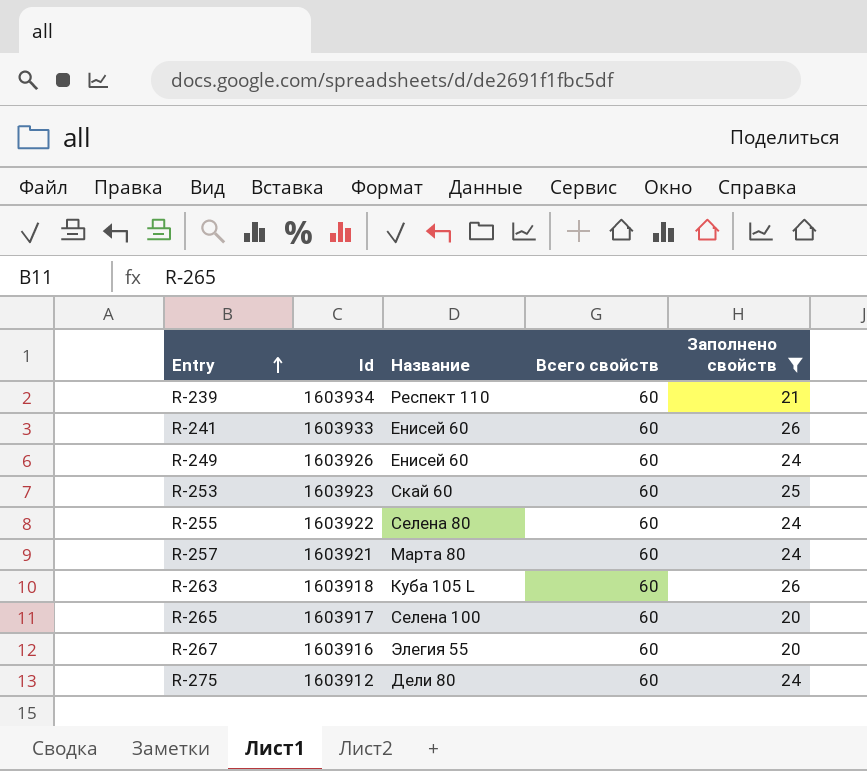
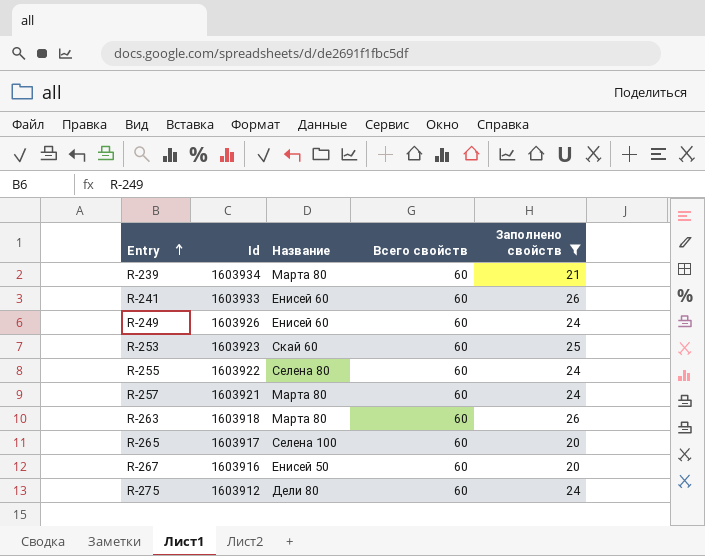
R-239 | Название: Респект 110 -> Марта 80
R-263 | Название: Куба 105 L -> Марта 80
R-267 | Название: Элегия 55 -> Енисей 50

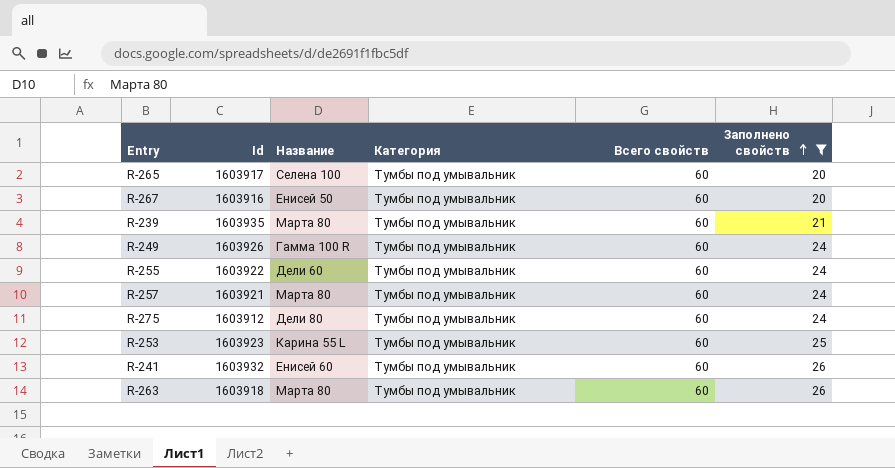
row order: Entry ascending -> Заполнено свойств ascending
column Категория | position: none -> 4
R-239 | Id: 1603934 -> 1603935
R-249 | Название: Енисей 60 -> Гамма 100 R
R-255 | Название: Селена 80 -> Дели 60
R-253 | Название: Скай 60 -> Карина 55 L
R-241 | Id: 1603933 -> 1603932

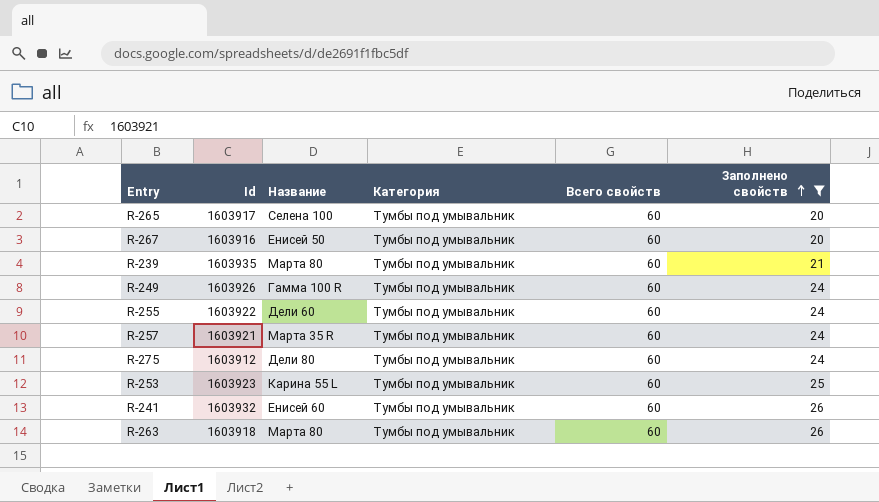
R-257 | Название: Марта 80 -> Марта 35 R

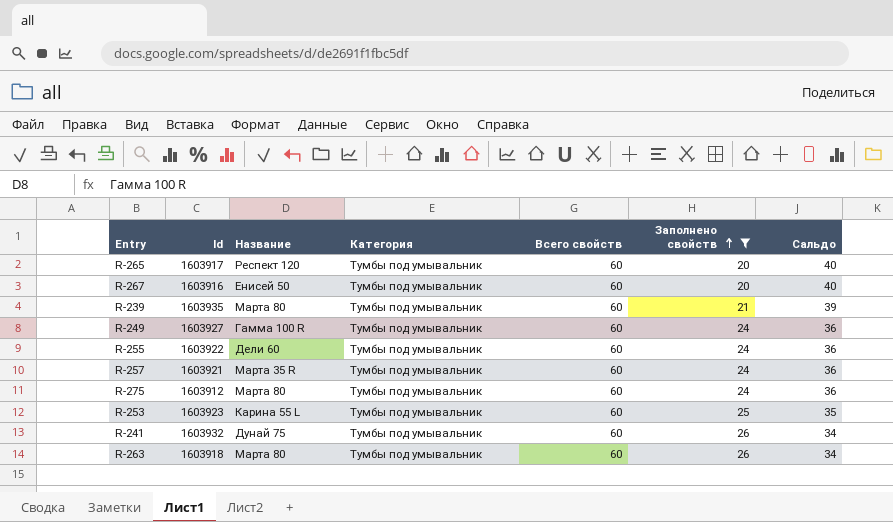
column Сальдо | formula: none -> [Всего свойств] - [Заполнено свойств]
R-265 | Название: Селена 100 -> Респект 120
R-249 | Id: 1603926 -> 1603927
R-275 | Название: Дели 80 -> Марта 80
R-241 | Название: Енисей 60 -> Дунай 75

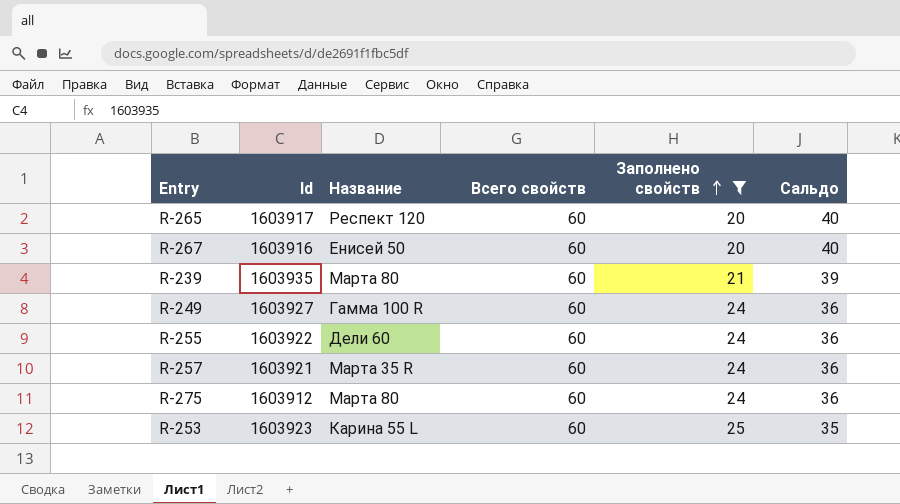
column Категория | position: 4 -> none
row R-241: 1603932 | Дунай 75 | Тумбы под умывальник | 60 | 26 | 34 -> none
row R-263: 1603918 | Марта 80 | Тумбы под умывальник | 60 | 26 | 34 -> none

